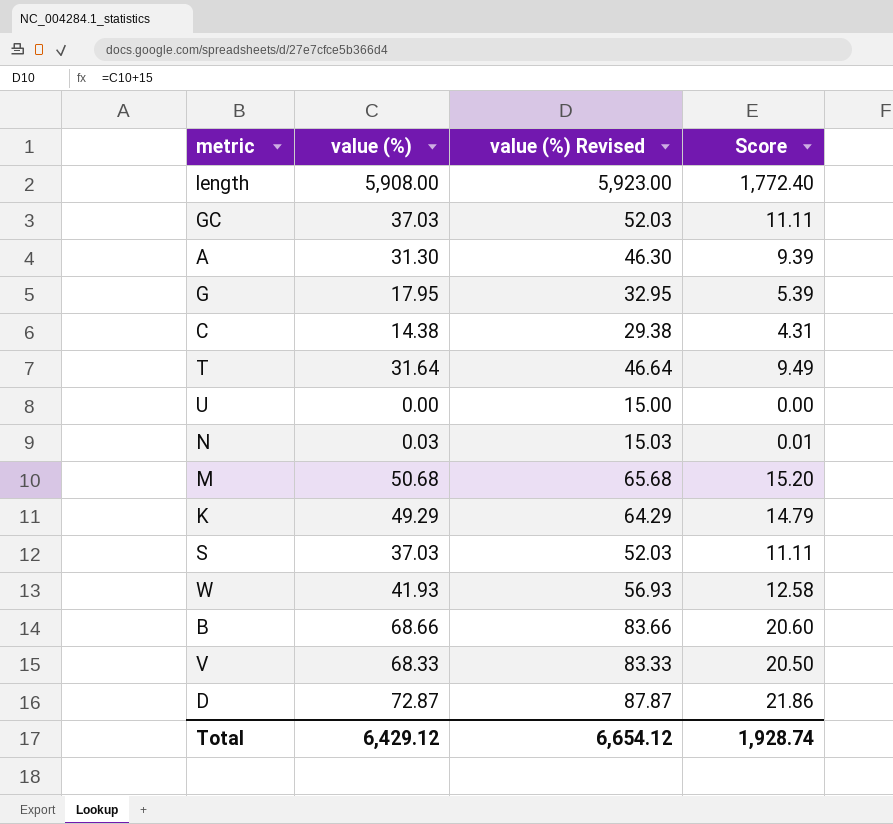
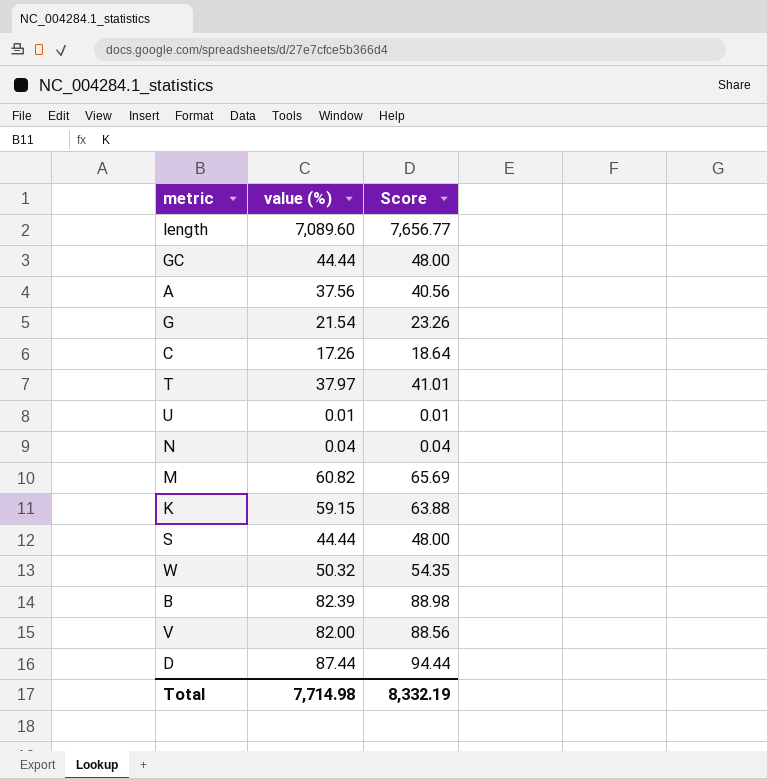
column value (%) Revised | formula: [value (%)] + 15 -> none
column Score | formula: [value (%)] * 0.3 -> [value (%)] * 1.08
length | value (%): 5,908.00 -> 7,089.60
GC | value (%): 37.03 -> 44.44
A | value (%): 31.30 -> 37.56
G | value (%): 17.95 -> 21.54
C | value (%): 14.38 -> 17.26
T | value (%): 31.64 -> 37.97
U | value (%): 0.00 -> 0.01
N | value (%): 0.03 -> 0.04
M | value (%): 50.68 -> 60.82
K | value (%): 49.29 -> 59.15
S | value (%): 37.03 -> 44.44
W | value (%): 41.93 -> 50.32
B | value (%): 68.66 -> 82.39
V | value (%): 68.33 -> 82.00
D | value (%): 72.87 -> 87.44
Total | value (%): 6,429.12 -> 7,714.98
Total | Score: 1,928.74 -> 8,332.19

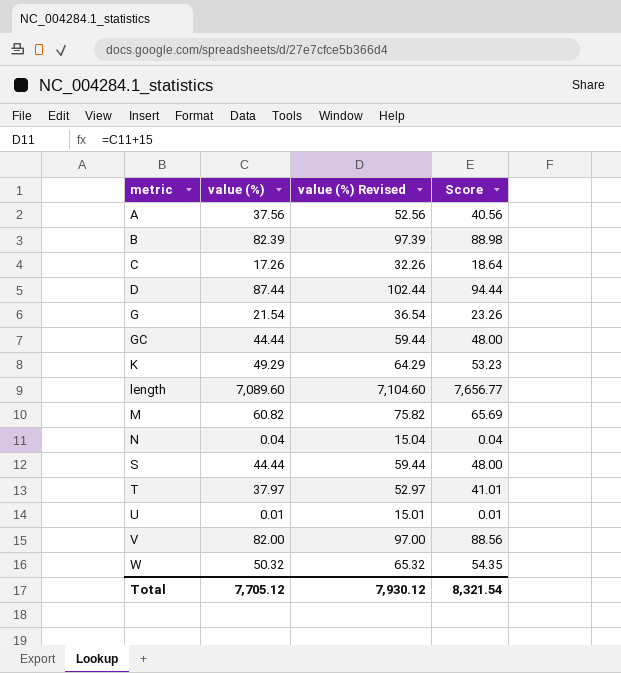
row order: none -> metric ascending
column value (%) Revised | formula: none -> [value (%)] + 15
K | value (%): 59.15 -> 49.29
K | Score: 63.88 -> 53.23
Total | value (%): 7,714.98 -> 7,705.12
Total | Score: 8,332.19 -> 8,321.54

